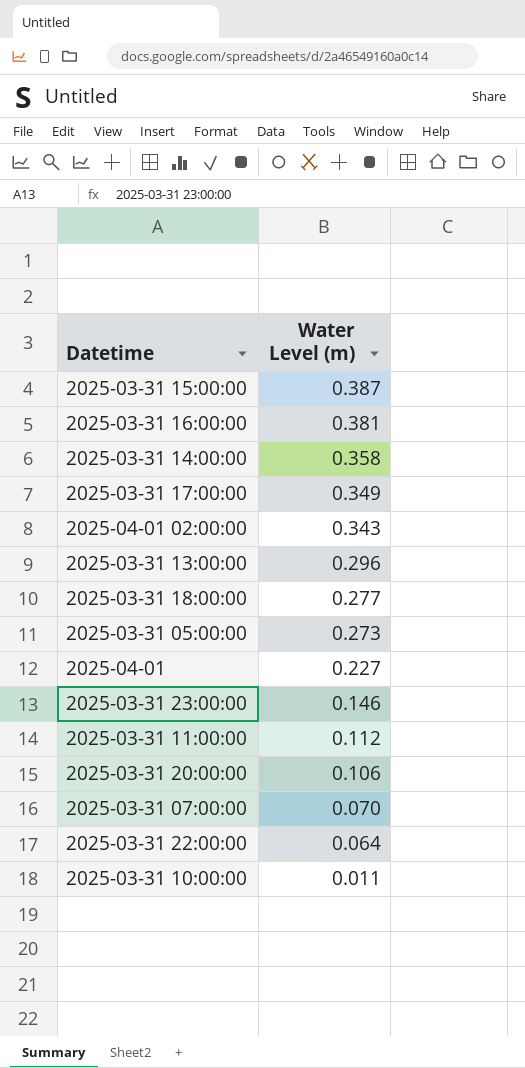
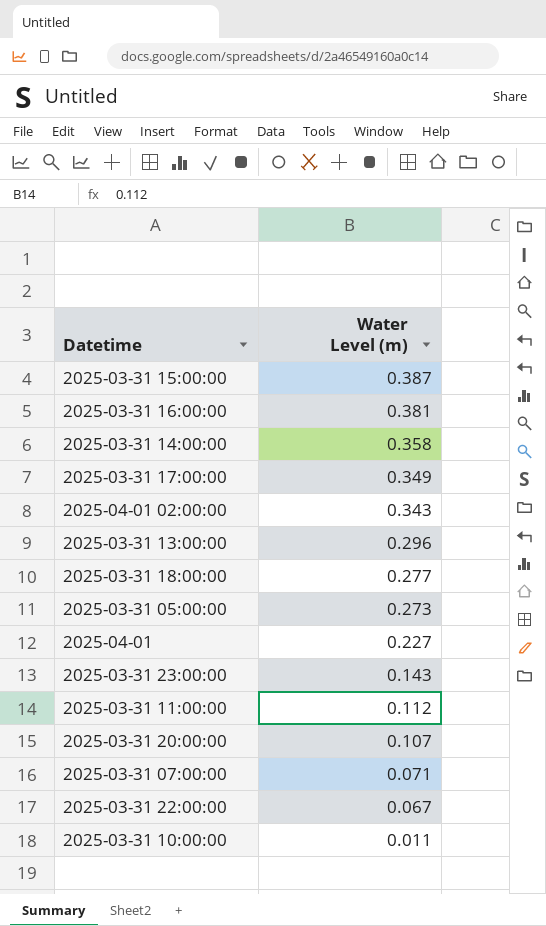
2025-03-31 23:00:00 | Water Level (m): 0.146 -> 0.143
2025-03-31 20:00:00 | Water Level (m): 0.106 -> 0.107
2025-03-31 07:00:00 | Water Level (m): 0.070 -> 0.071
2025-03-31 22:00:00 | Water Level (m): 0.064 -> 0.067

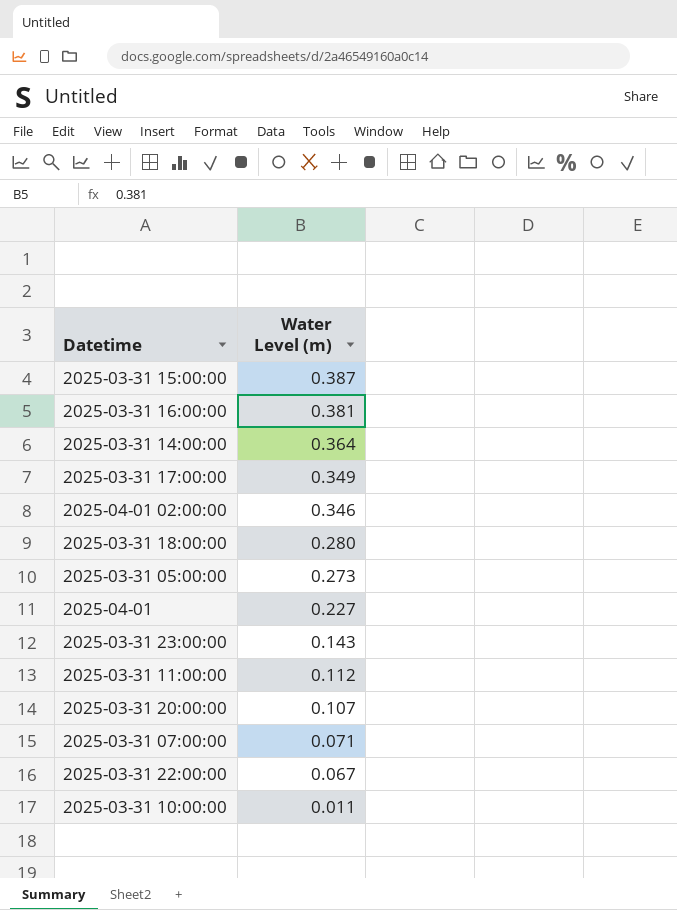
row 2025-03-31 13:00:00: 0.296 -> none
2025-03-31 14:00:00 | Water Level (m): 0.358 -> 0.364
2025-04-01 02:00:00 | Water Level (m): 0.343 -> 0.346
2025-03-31 18:00:00 | Water Level (m): 0.277 -> 0.280

